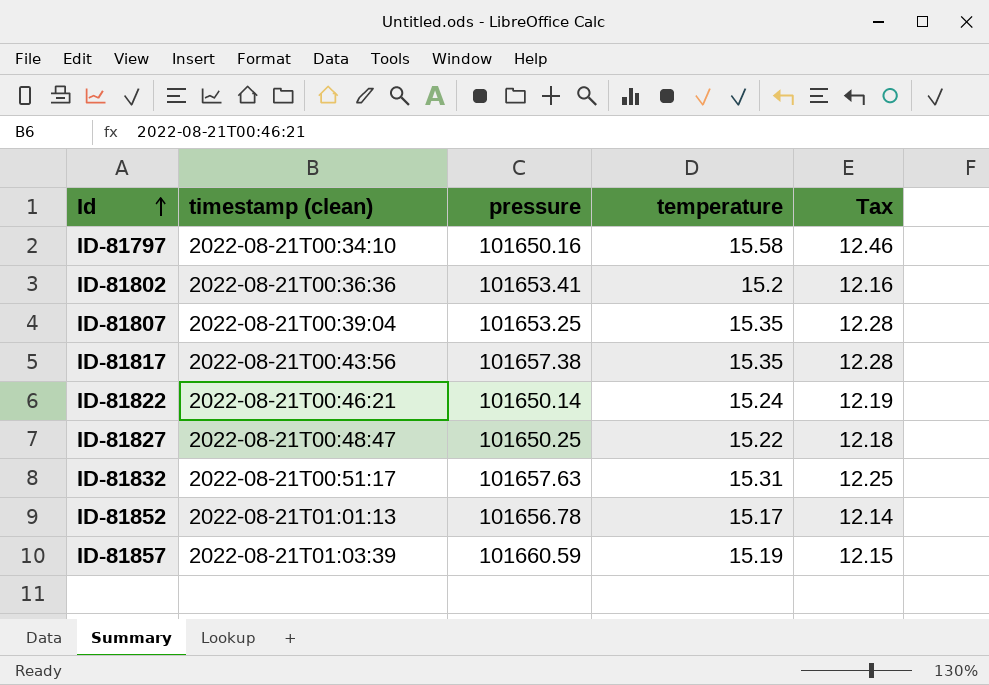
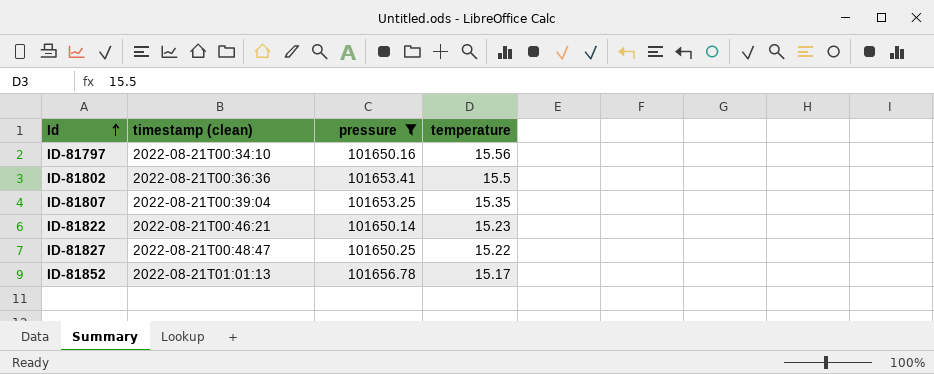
filter: none -> pressure <= 101656.78
column Tax | formula: [temperature] * 0.8 -> none
ID-81797 | temperature: 15.58 -> 15.56
ID-81802 | temperature: 15.2 -> 15.5
ID-81822 | temperature: 15.24 -> 15.23

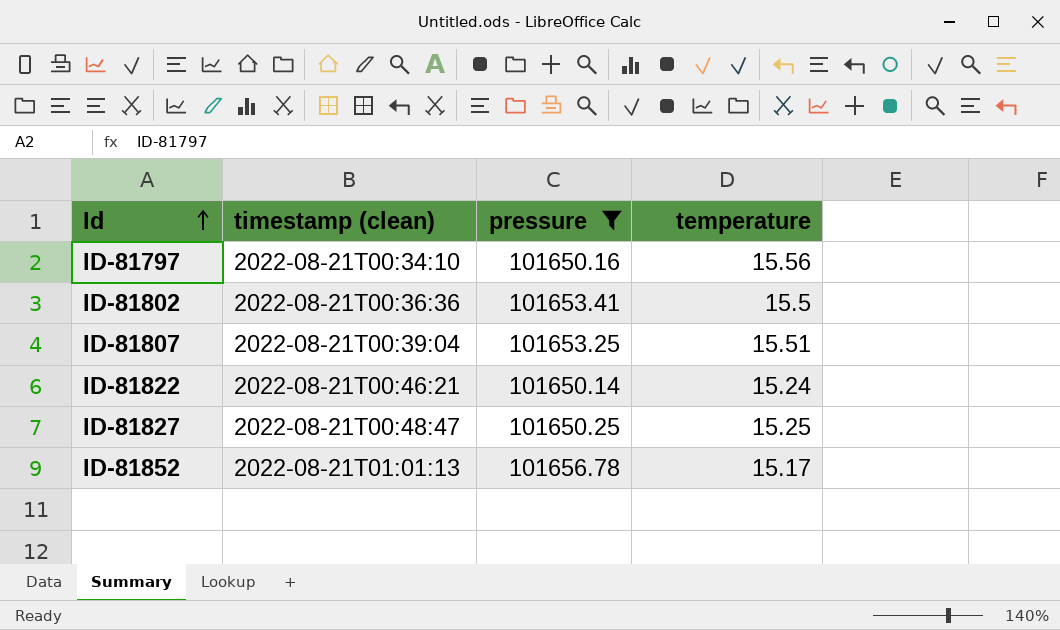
ID-81807 | temperature: 15.35 -> 15.51
ID-81822 | temperature: 15.23 -> 15.24
ID-81827 | temperature: 15.22 -> 15.25

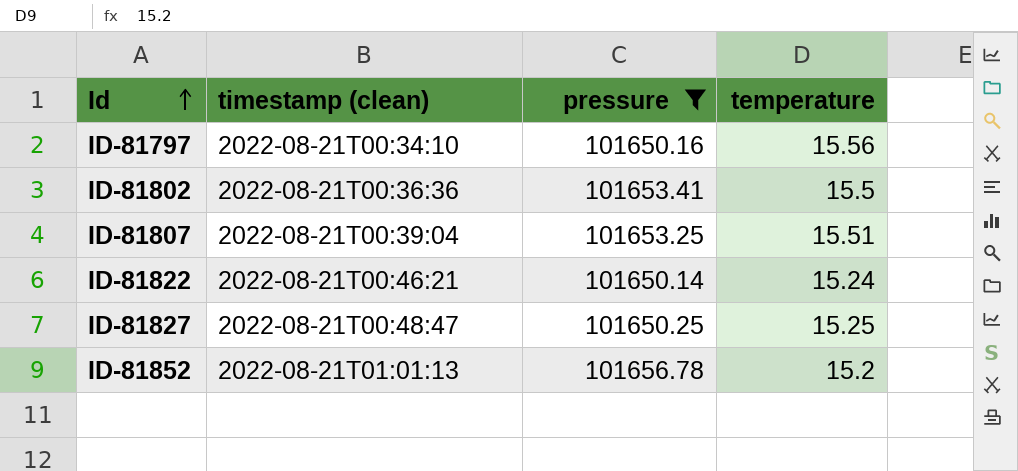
ID-81852 | temperature: 15.17 -> 15.2

